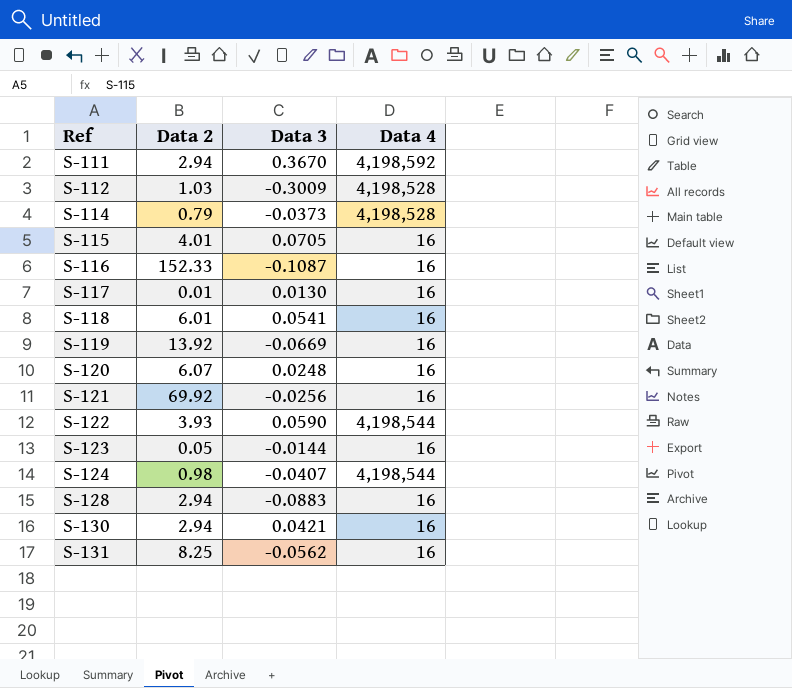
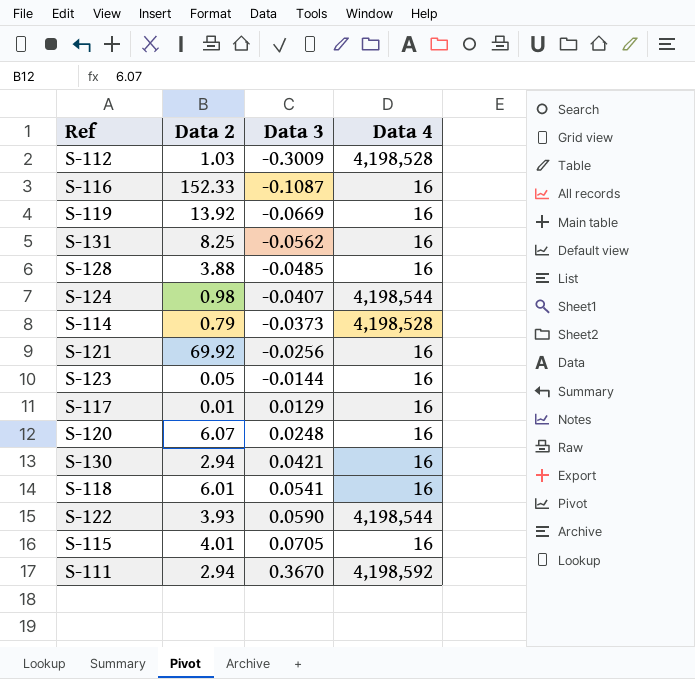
row order: Ref ascending -> Data 3 ascending
S-128 | Data 2: 2.94 -> 3.88
S-128 | Data 3: -0.0883 -> -0.0485
S-117 | Data 3: 0.0130 -> 0.0129

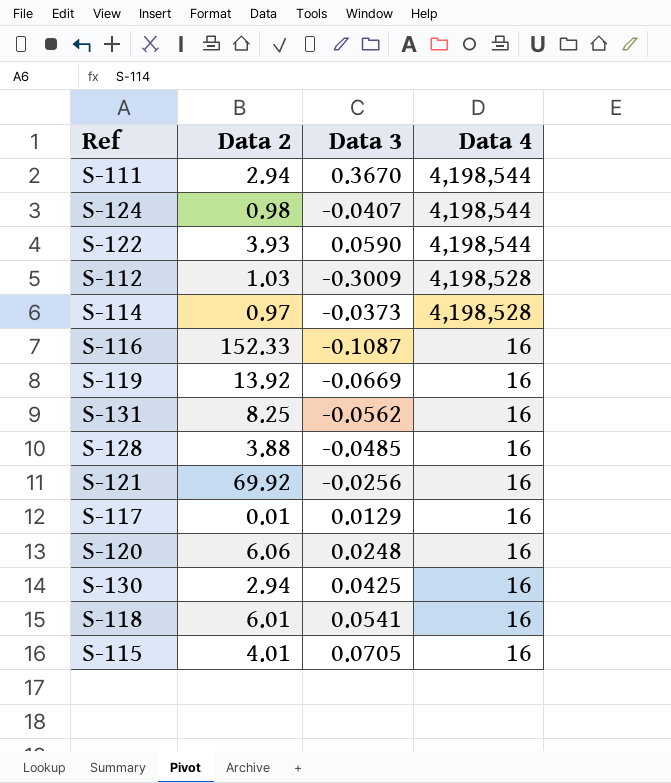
row order: Data 3 ascending -> Data 4 descending
row S-123: 0.05 | -0.0144 | 16 -> none
S-111 | Data 4: 4,198,592 -> 4,198,544
S-114 | Data 2: 0.79 -> 0.97
S-120 | Data 2: 6.07 -> 6.06
S-130 | Data 3: 0.0421 -> 0.0425

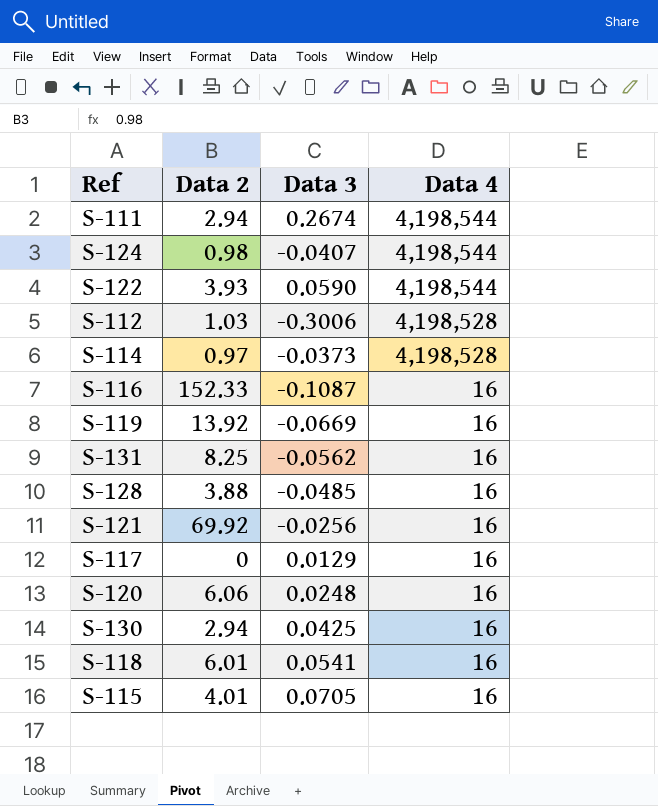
S-111 | Data 3: 0.3670 -> 0.2674
S-112 | Data 3: -0.3009 -> -0.3006
S-117 | Data 2: 0.01 -> 0

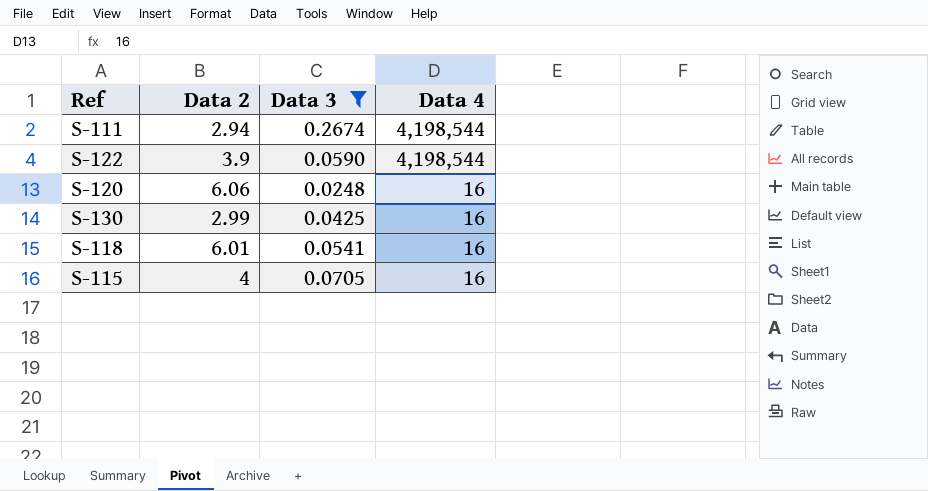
filter: none -> Data 3 >= 0.0248
S-122 | Data 2: 3.93 -> 3.9
S-130 | Data 2: 2.94 -> 2.99
S-115 | Data 2: 4.01 -> 4

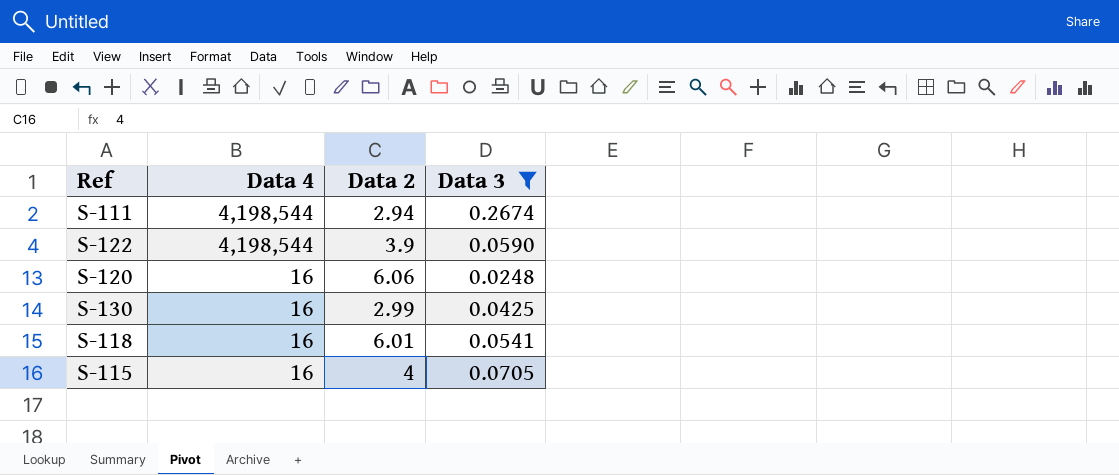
column Data 4 | position: 4 -> 2

